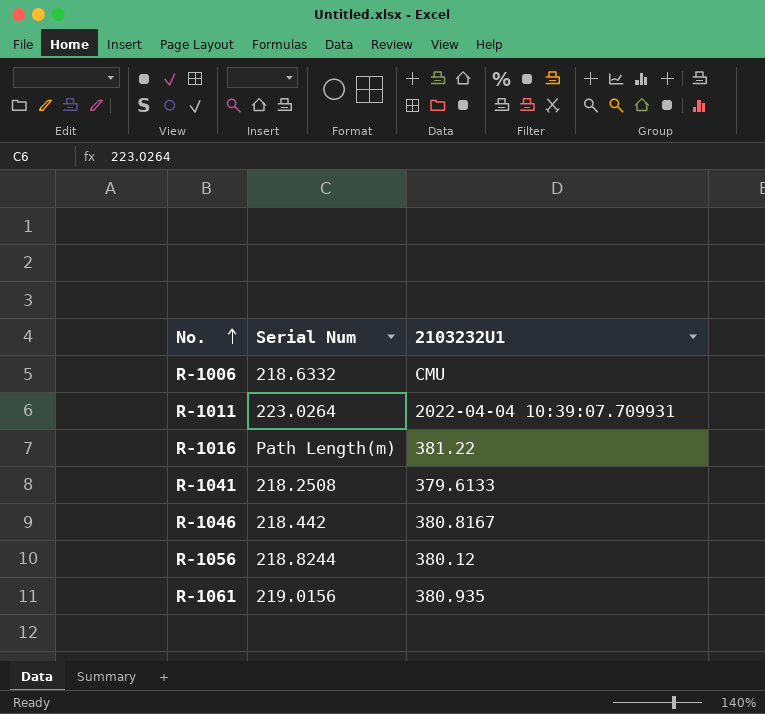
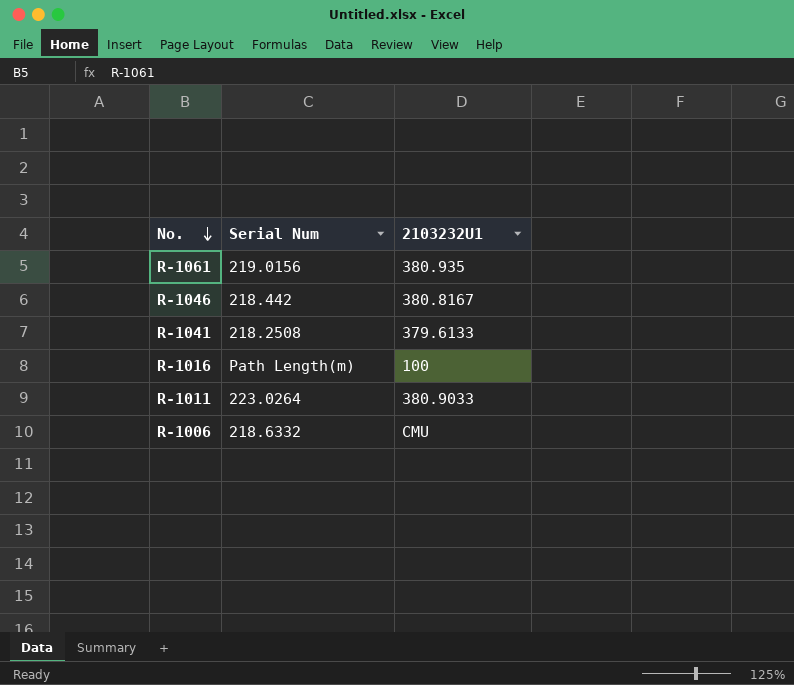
row order: No. ascending -> No. descending
row R-1056: 218.8244 | 380.12 -> none
R-1016 | 2103232U1: 381.22 -> 100
R-1011 | 2103232U1: 2022-04-04 10:39:07.709931 -> 380.9033

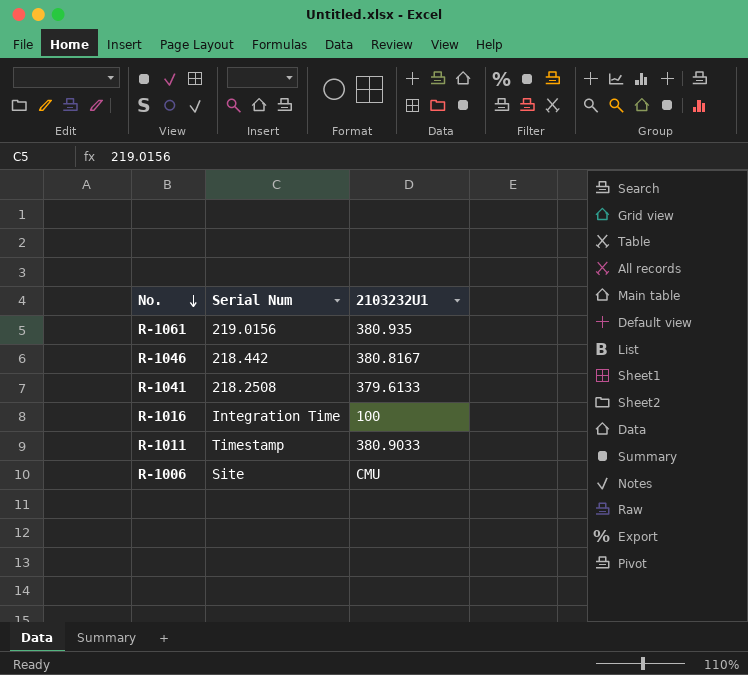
R-1016 | Serial Num: Path Length(m) -> Integration Time
R-1011 | Serial Num: 223.0264 -> Timestamp
R-1006 | Serial Num: 218.6332 -> Site

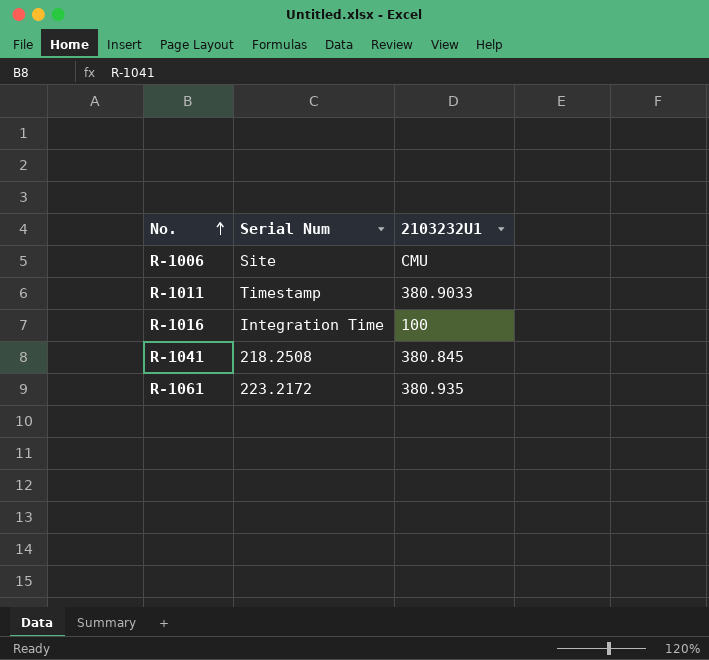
row order: No. descending -> No. ascending
row R-1046: 218.442 | 380.8167 -> none
R-1041 | 2103232U1: 379.6133 -> 380.845
R-1061 | Serial Num: 219.0156 -> 223.2172

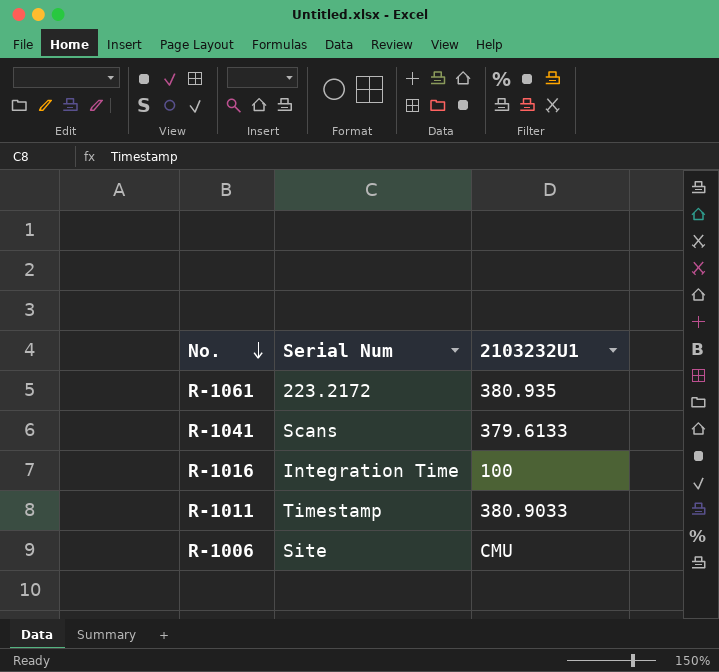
row order: No. ascending -> No. descending
R-1041 | Serial Num: 218.2508 -> Scans
R-1041 | 2103232U1: 380.845 -> 379.6133

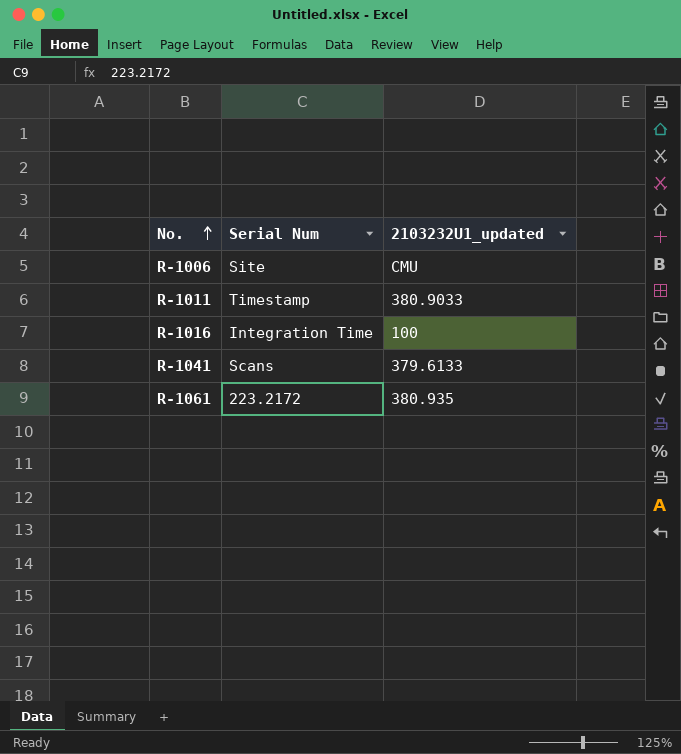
row order: No. descending -> No. ascending
column name: 2103232U1 -> 2103232U1_updated

